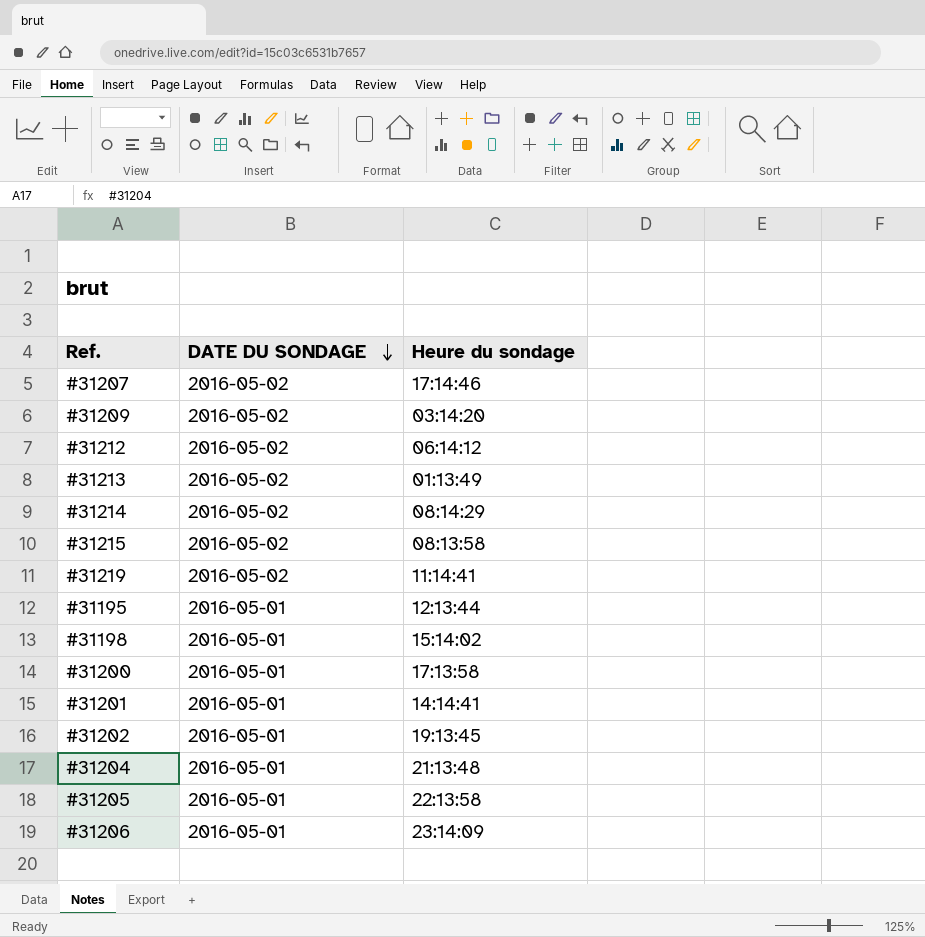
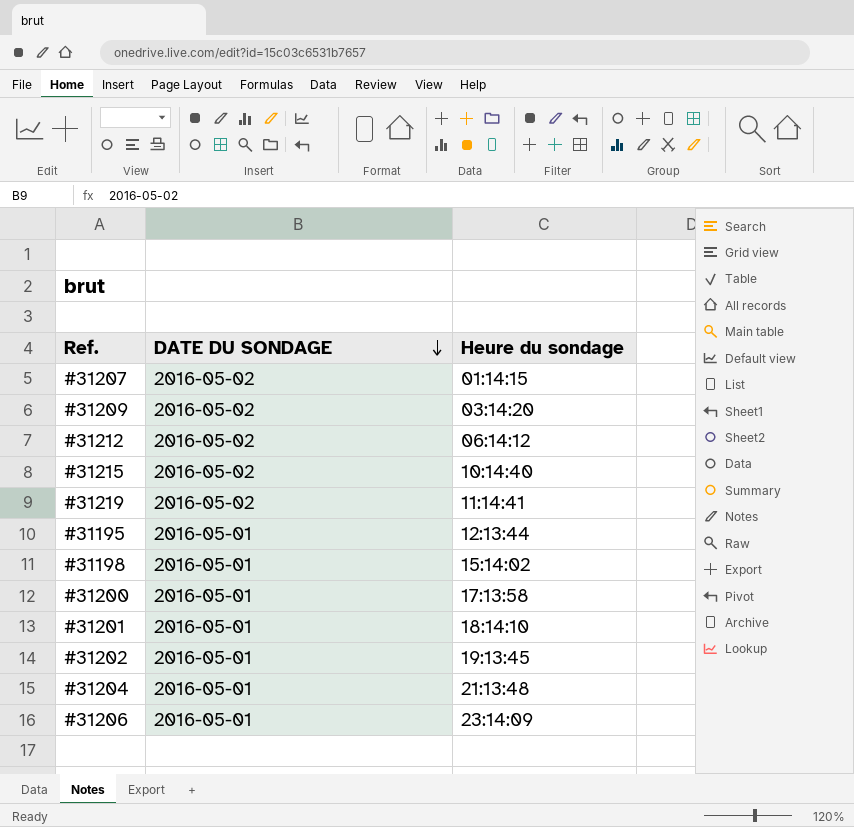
row #31213: 2016-05-02 | 01:13:49 -> none
row #31214: 2016-05-02 | 08:14:29 -> none
row #31205: 2016-05-01 | 22:13:58 -> none
#31207 | Heure du sondage: 17:14:46 -> 01:14:15
#31215 | Heure du sondage: 08:13:58 -> 10:14:40
#31201 | Heure du sondage: 14:14:41 -> 18:14:10

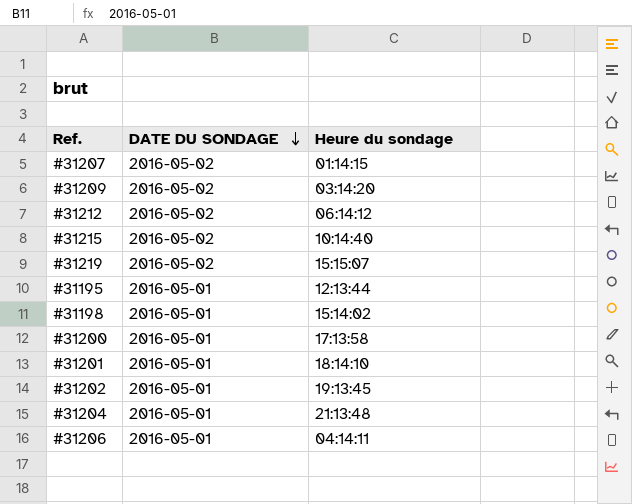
#31219 | Heure du sondage: 11:14:41 -> 15:15:07
#31206 | Heure du sondage: 23:14:09 -> 04:14:11

